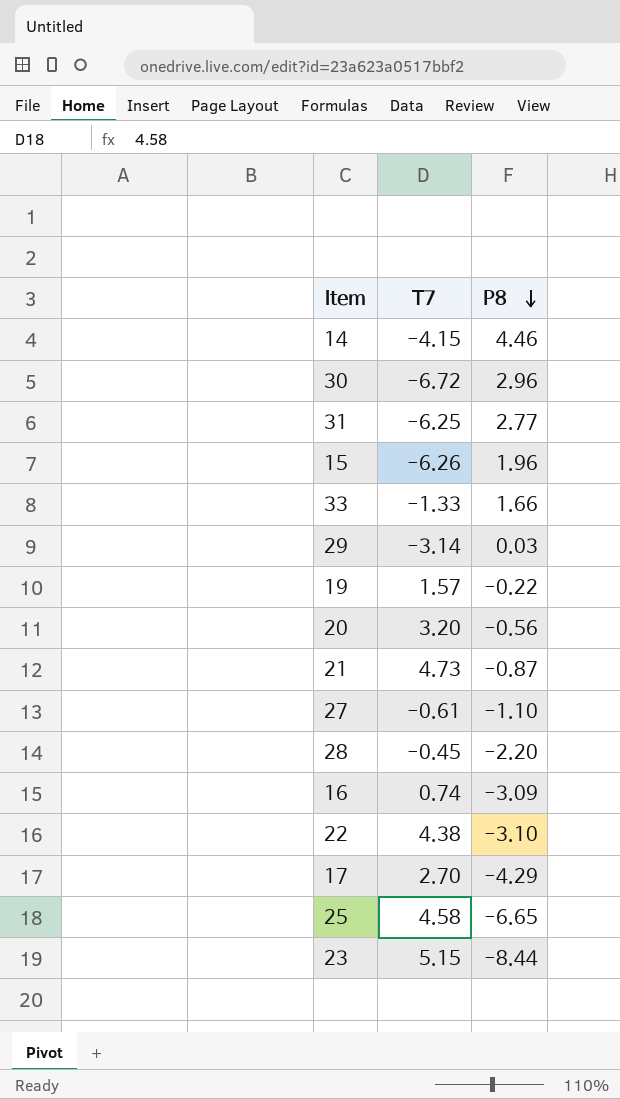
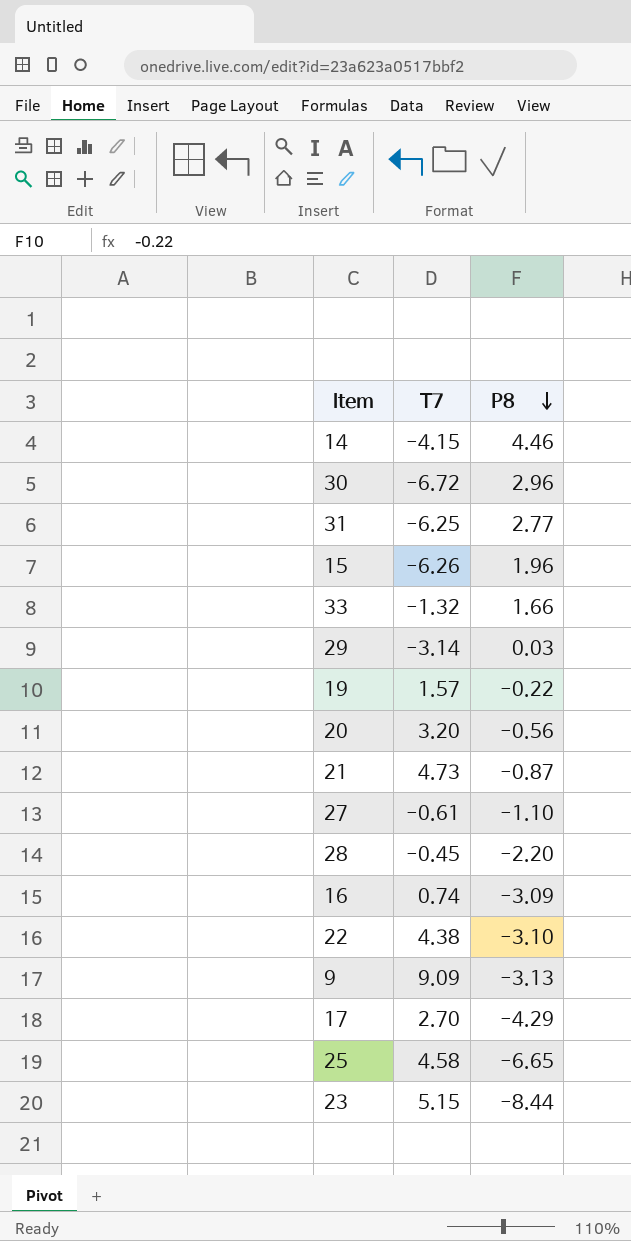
33 | T7: -1.33 -> -1.32
row 9: none -> 9.09 | -3.13

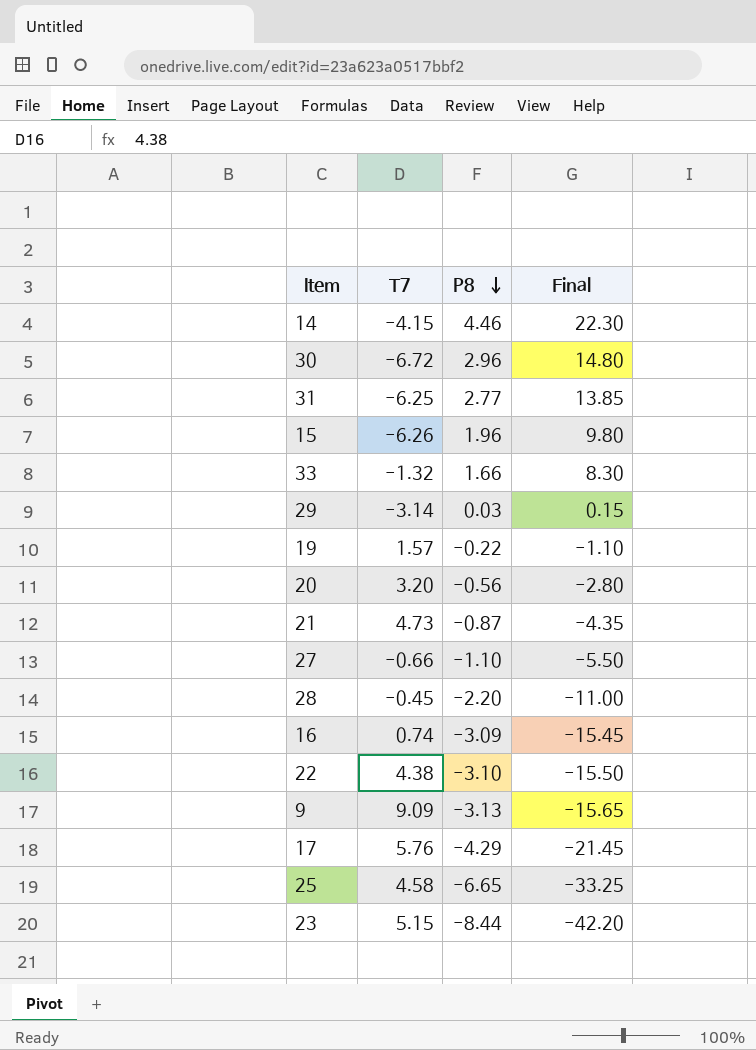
column Final | formula: none -> [P8] * 5
27 | T7: -0.61 -> -0.66
17 | T7: 2.70 -> 5.76

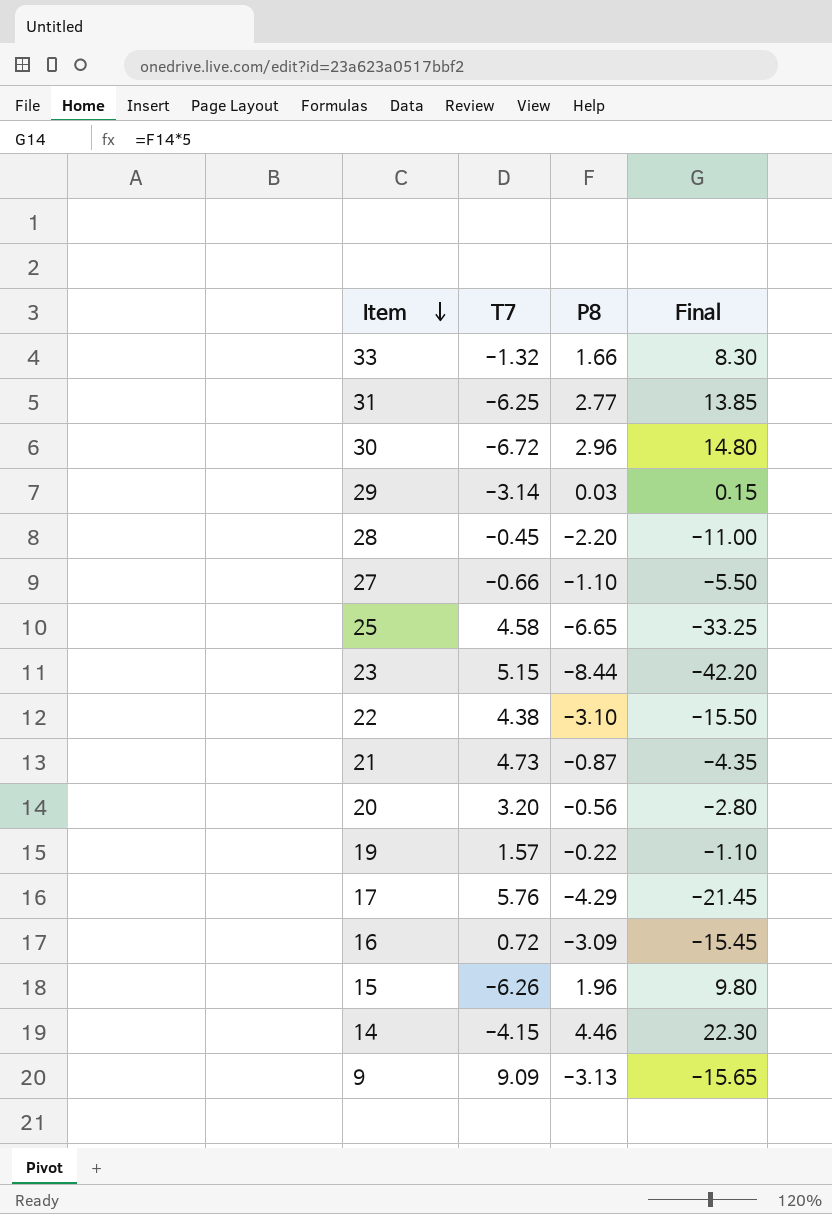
row order: P8 descending -> Item descending
16 | T7: 0.74 -> 0.72

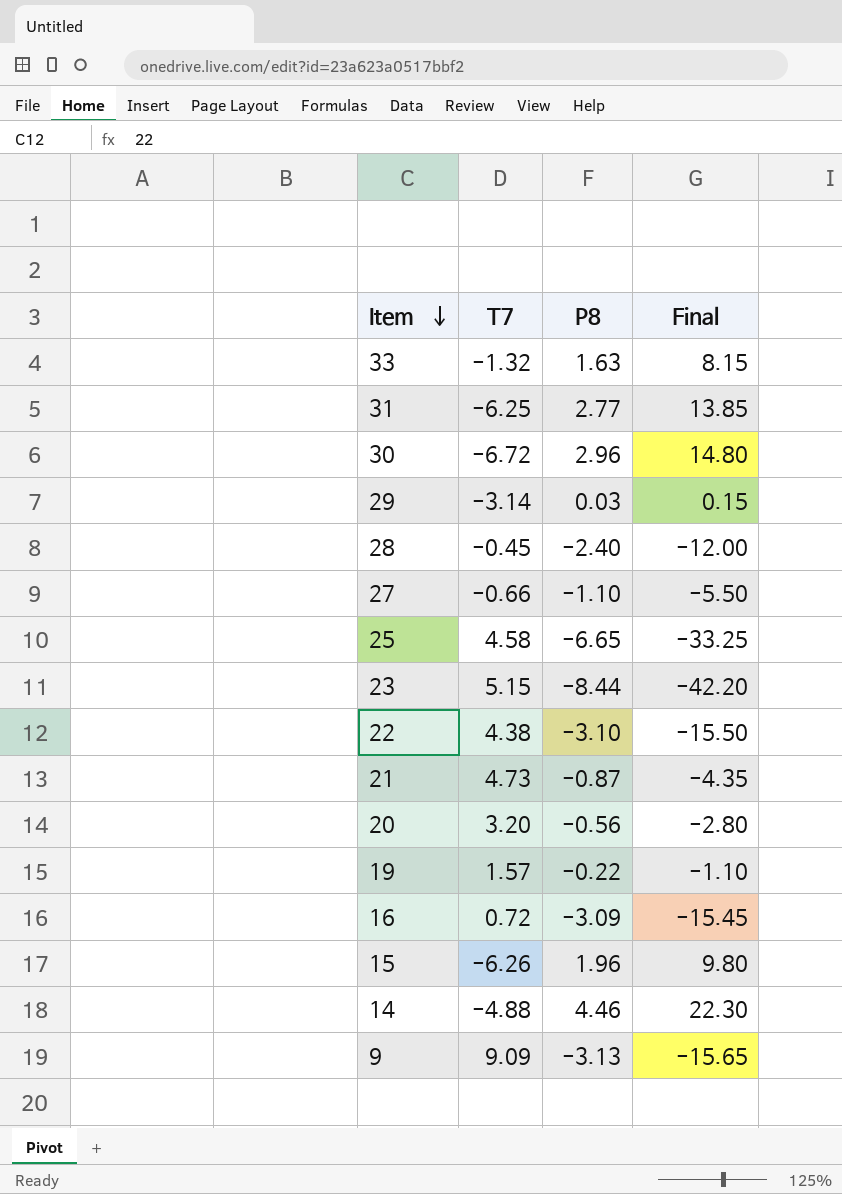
row 17: 5.76 | -4.29 | -21.45 -> none
33 | P8: 1.66 -> 1.63
33 | Final: 8.30 -> 8.15
28 | P8: -2.20 -> -2.40
28 | Final: -11.00 -> -12.00
14 | T7: -4.15 -> -4.88

